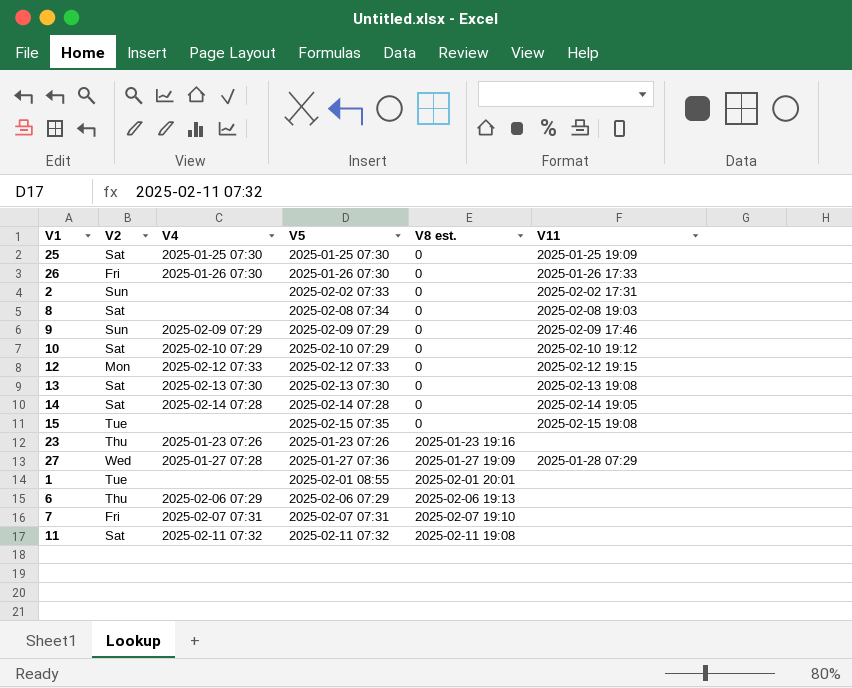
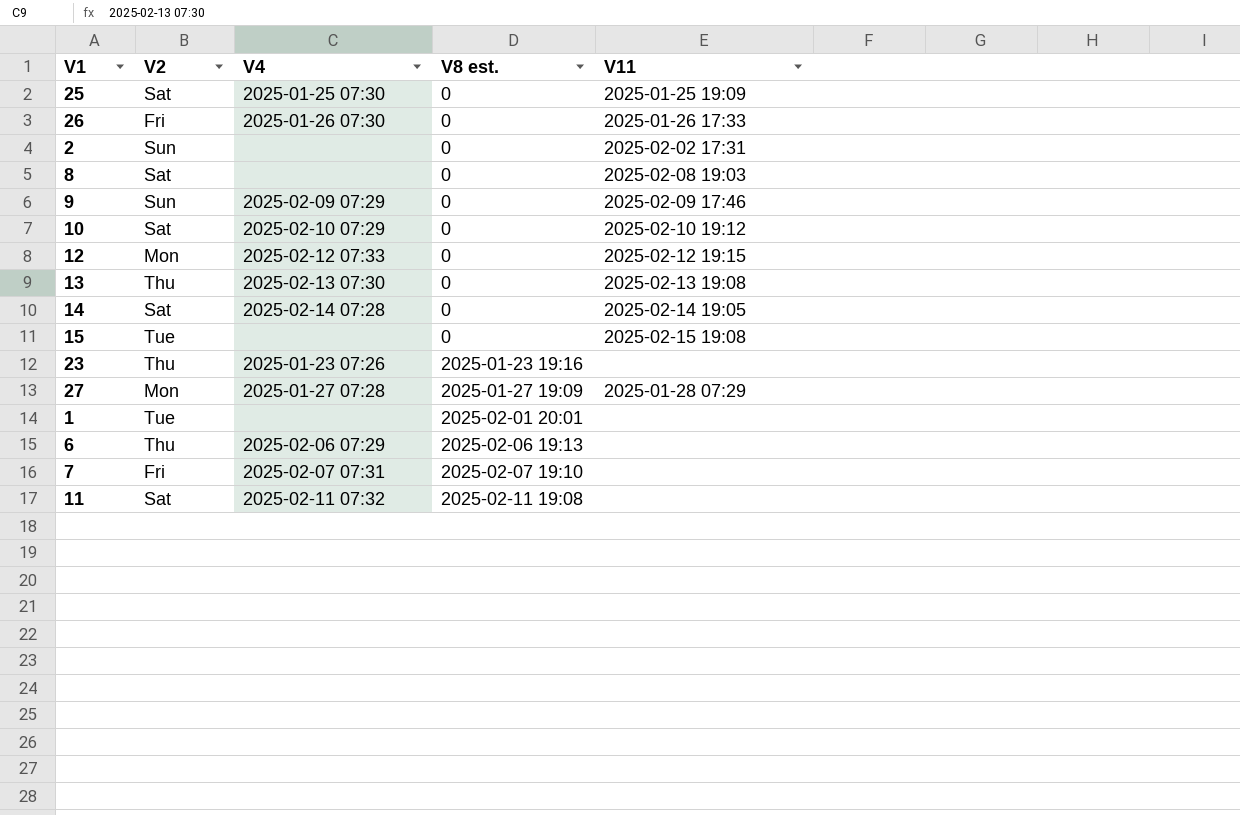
column V5 | position: 4 -> none
13 | V2: Sat -> Thu
27 | V2: Wed -> Mon

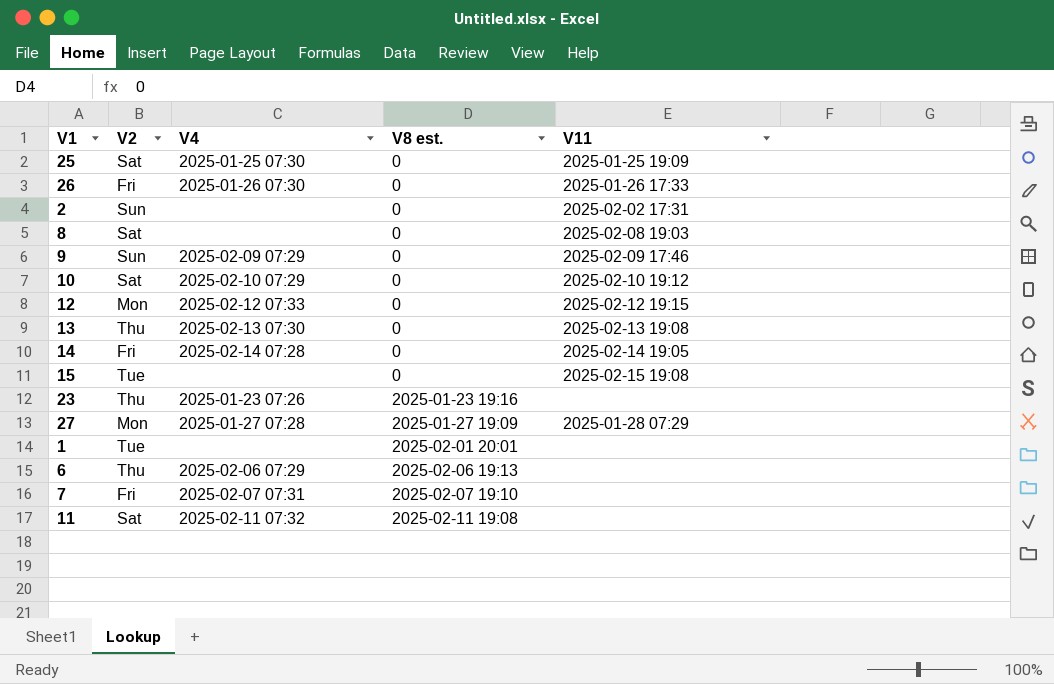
14 | V2: Sat -> Fri

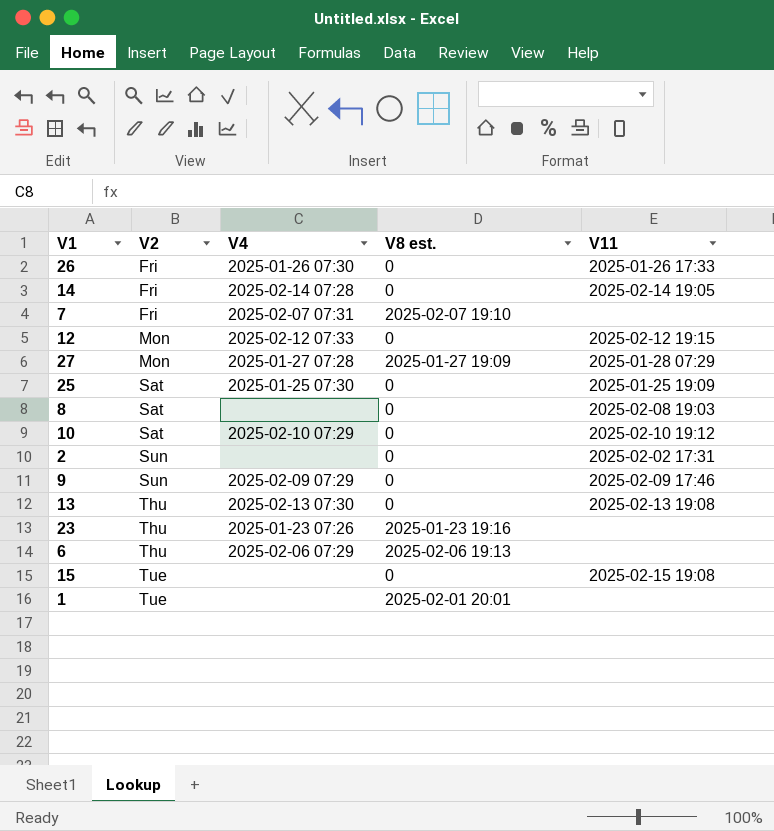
row order: V8 est. ascending -> V2 ascending
row 11: Sat | 2025-02-11 07:32 | 2025-02-11 19:08 | none -> none

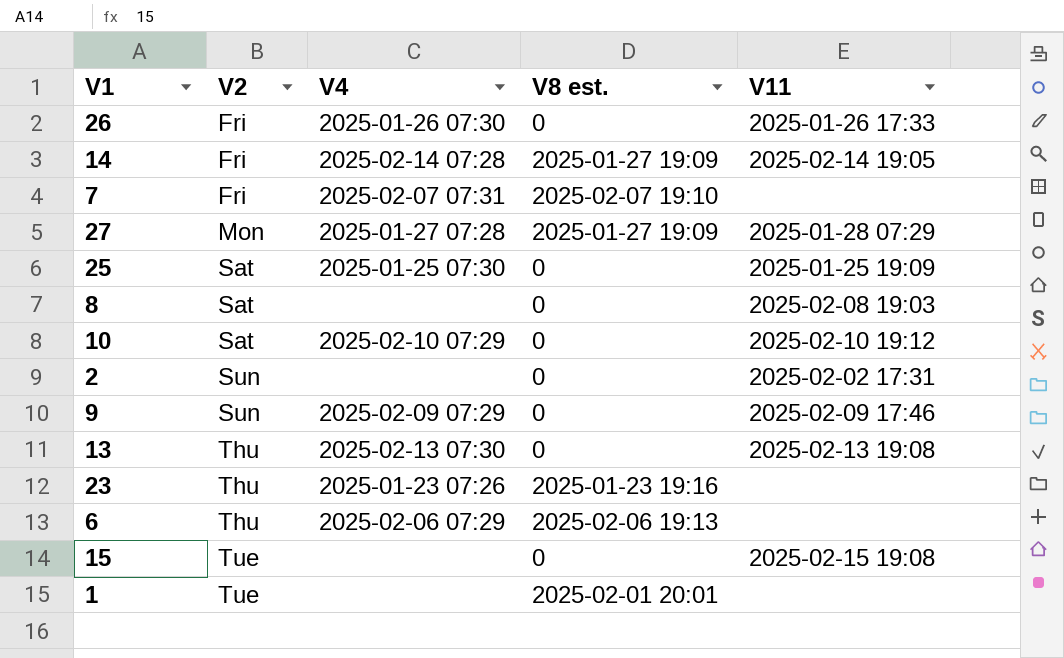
row 12: Mon | 2025-02-12 07:33 | 0 | 2025-02-12 19:15 -> none
14 | V8 est.: 0 -> 2025-01-27 19:09

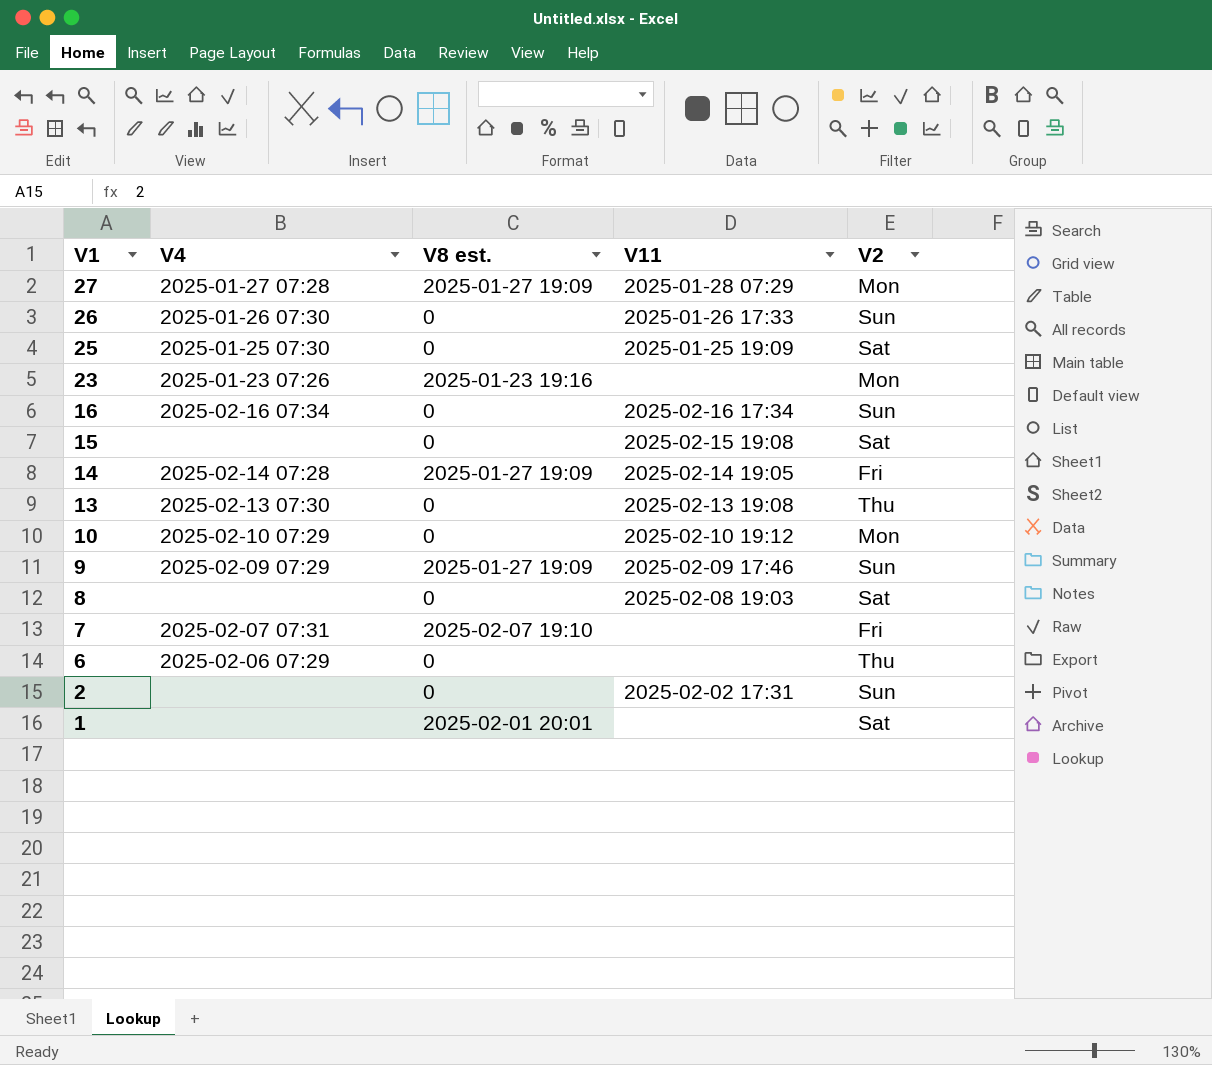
row order: V2 ascending -> V1 descending
column V2 | position: 2 -> 5
26 | V2: Fri -> Sun
23 | V2: Thu -> Mon
row 16: none -> 2025-02-16 07:34 | 0 | 2025-02-16 17:34 | Sun
15 | V2: Tue -> Sat
10 | V2: Sat -> Mon
9 | V8 est.: 0 -> 2025-01-27 19:09
6 | V8 est.: 2025-02-06 19:13 -> 0
1 | V2: Tue -> Sat

